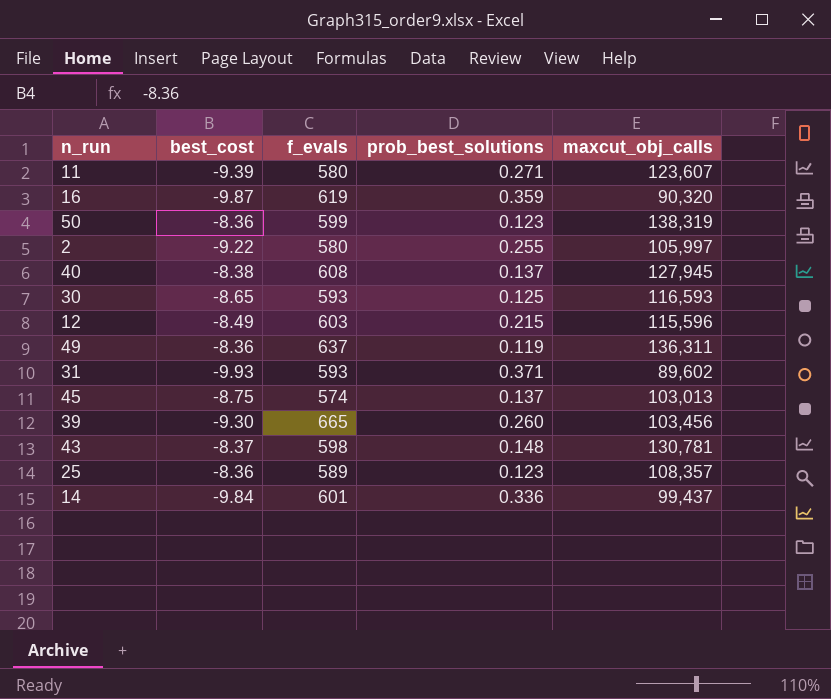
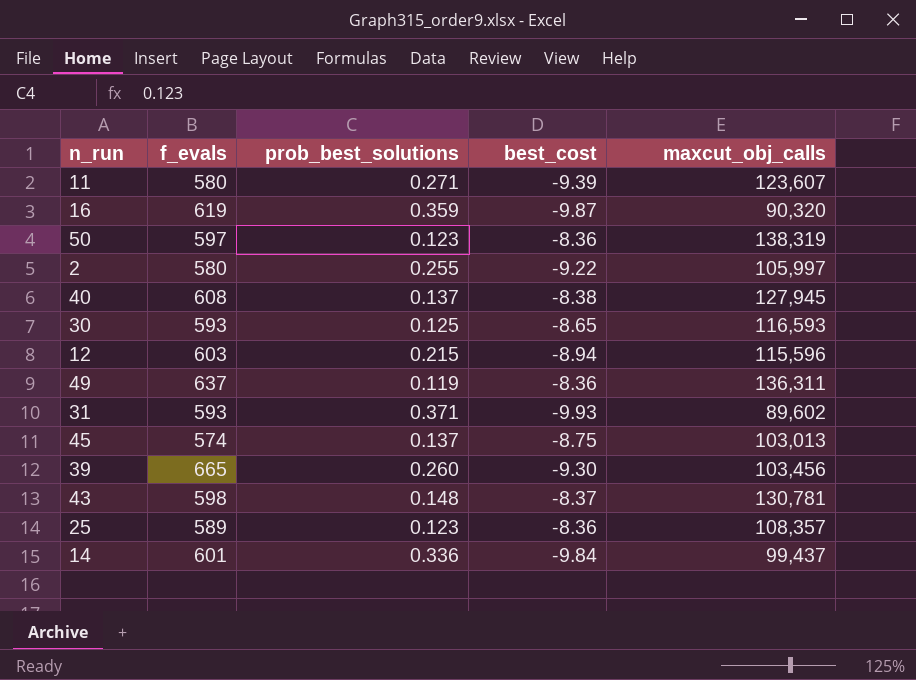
column best_cost | position: 2 -> 4
50 | f_evals: 599 -> 597
12 | best_cost: -8.49 -> -8.94

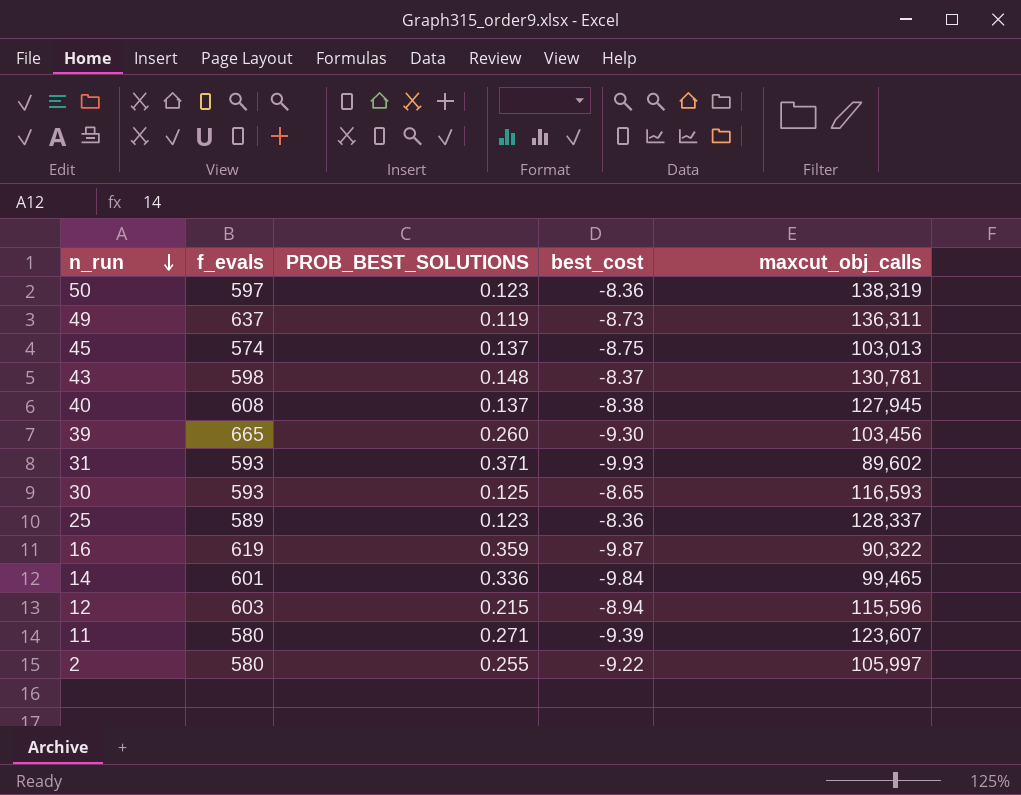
row order: none -> n_run descending
column name: prob_best_solutions -> PROB_BEST_SOLUTIONS
49 | best_cost: -8.36 -> -8.73
25 | maxcut_obj_calls: 108,357 -> 128,337
16 | maxcut_obj_calls: 90,320 -> 90,322
14 | maxcut_obj_calls: 99,437 -> 99,465

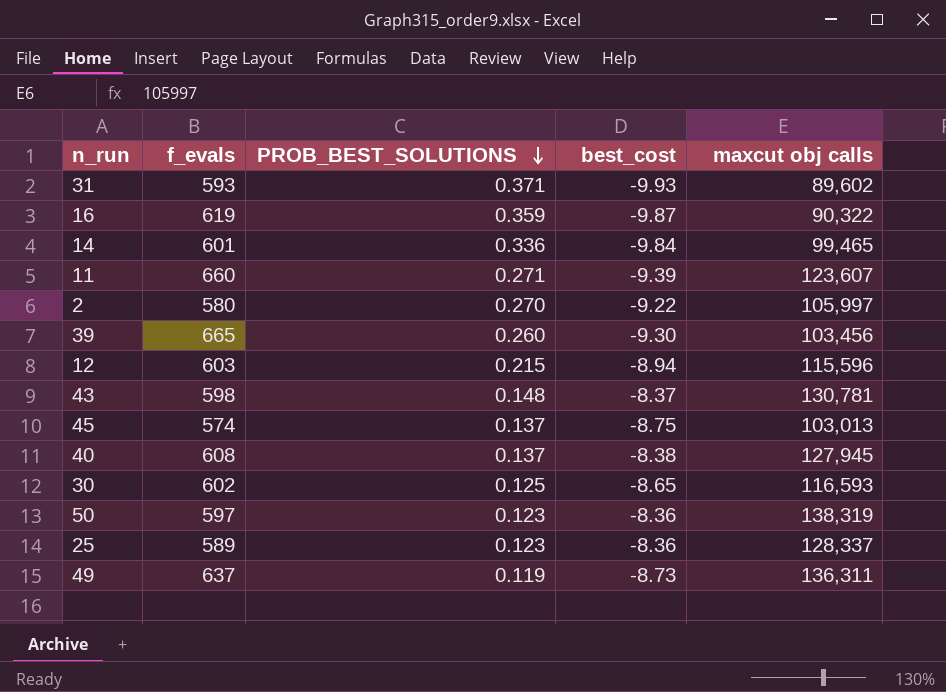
row order: n_run descending -> PROB_BEST_SOLUTIONS descending
column name: maxcut_obj_calls -> maxcut obj calls
11 | f_evals: 580 -> 660
2 | PROB_BEST_SOLUTIONS: 0.255 -> 0.270
30 | f_evals: 593 -> 602

